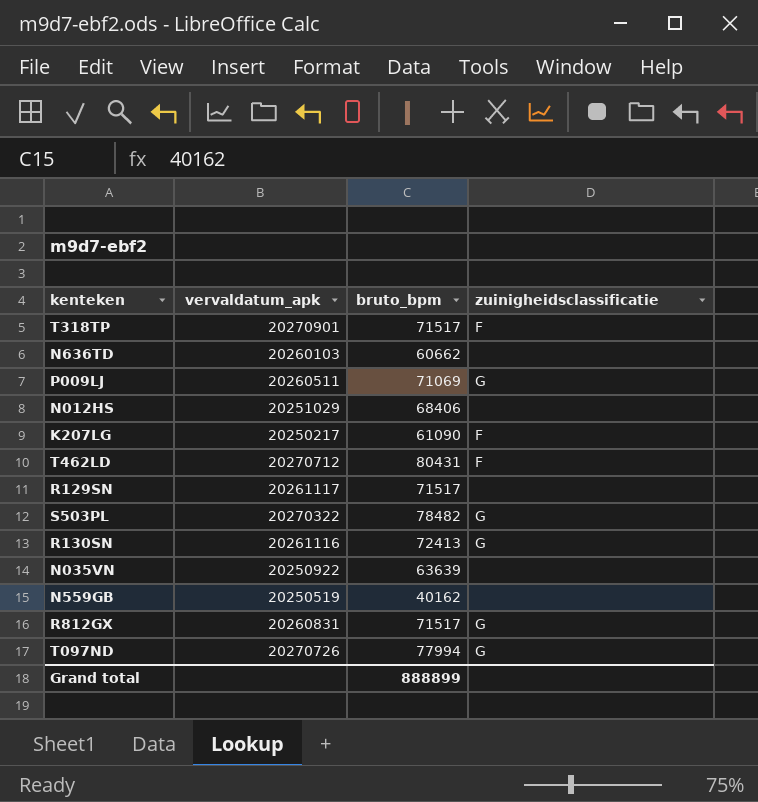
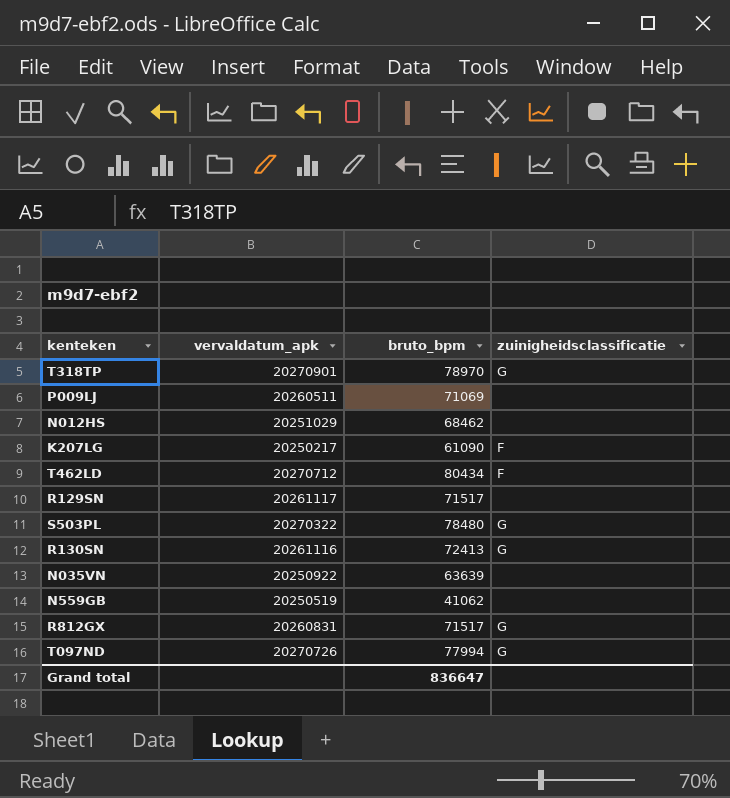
row N636TD: 20260103 | 60662 | none -> none
T318TP | bruto_bpm: 71517 -> 78970
T318TP | zuinigheidsclassificatie: F -> G
P009LJ | zuinigheidsclassificatie: G -> none
N012HS | bruto_bpm: 68406 -> 68462
T462LD | bruto_bpm: 80431 -> 80434
S503PL | bruto_bpm: 78482 -> 78480
N559GB | bruto_bpm: 40162 -> 41062
Grand total | bruto_bpm: 888899 -> 836647

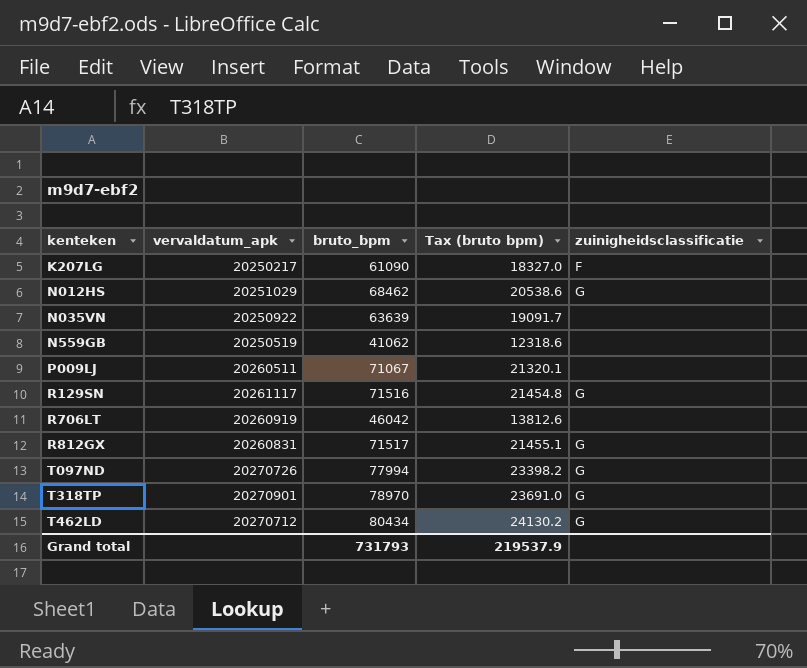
row order: none -> kenteken ascending
column Tax (bruto bpm) | formula: none -> [bruto_bpm] * 0.3
row S503PL: 20270322 | 78480 | G -> none
row R130SN: 20261116 | 72413 | G -> none
N012HS | zuinigheidsclassificatie: none -> G
P009LJ | bruto_bpm: 71069 -> 71067
R129SN | bruto_bpm: 71517 -> 71516
R129SN | zuinigheidsclassificatie: none -> G
row R706LT: none -> 20260919 | 46042 | 13812.6 | none
T462LD | zuinigheidsclassificatie: F -> G
Grand total | bruto_bpm: 836647 -> 731793

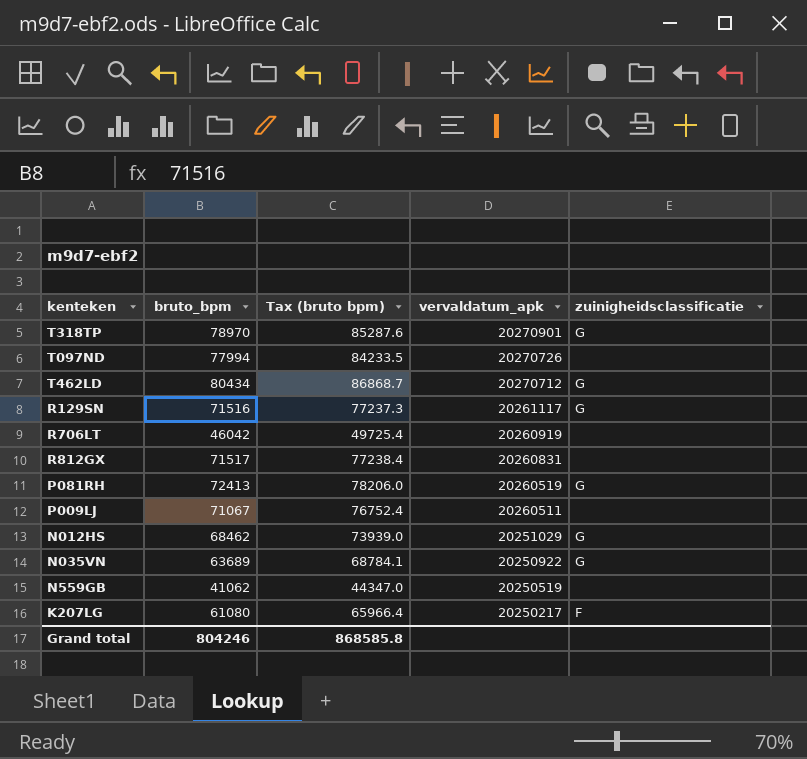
row order: kenteken ascending -> vervaldatum_apk descending
column Tax (bruto bpm) | formula: [bruto_bpm] * 0.3 -> [bruto_bpm] * 1.08
column vervaldatum_apk | position: 2 -> 4
T097ND | zuinigheidsclassificatie: G -> none
R812GX | zuinigheidsclassificatie: G -> none
row P081RH: none -> 72413 | 78206.0 | 20260519 | G
N035VN | bruto_bpm: 63639 -> 63689
N035VN | zuinigheidsclassificatie: none -> G
K207LG | bruto_bpm: 61090 -> 61080
Grand total | bruto_bpm: 731793 -> 804246
Grand total | Tax (bruto bpm): 219537.9 -> 868585.8

